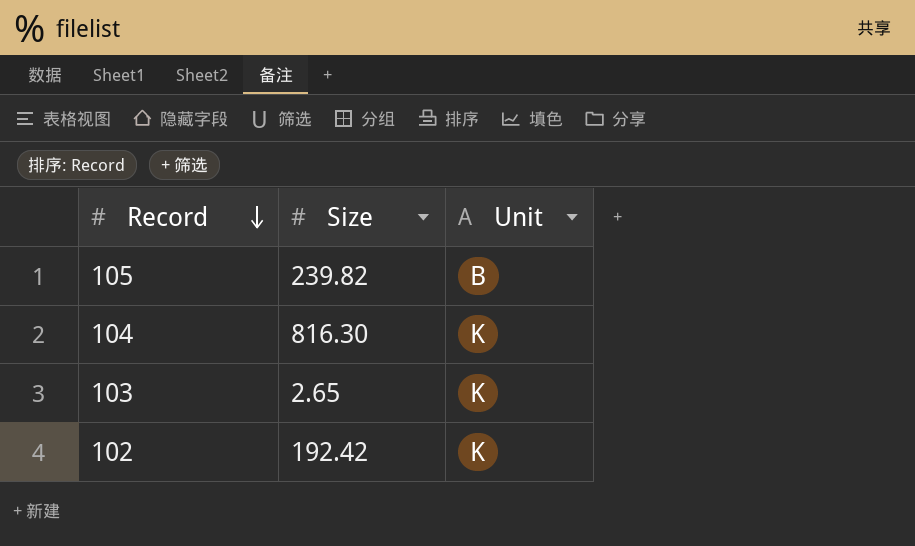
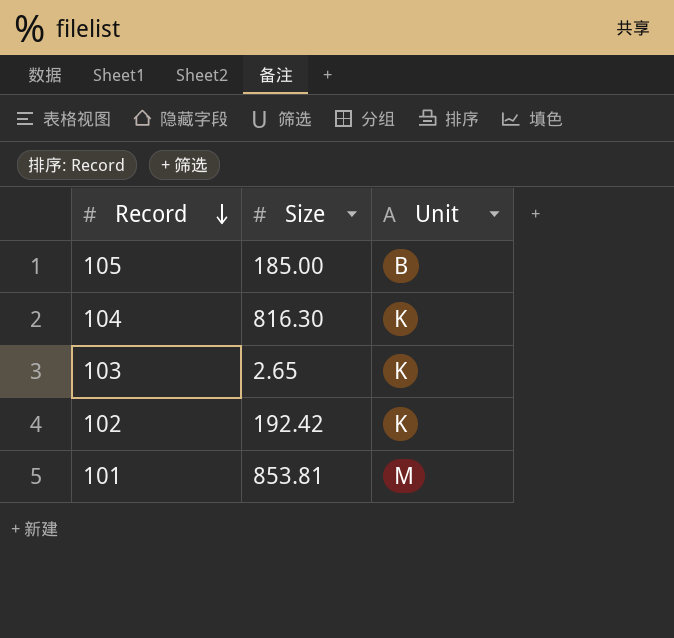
105 | Size: 239.82 -> 185.00
row 101: none -> 853.81 | M

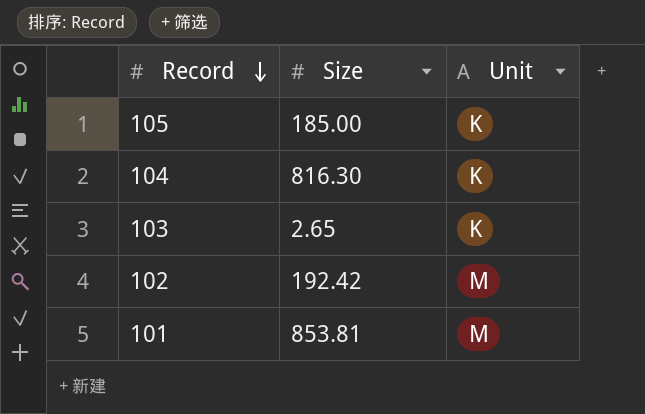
105 | Unit: B -> K
102 | Unit: K -> M

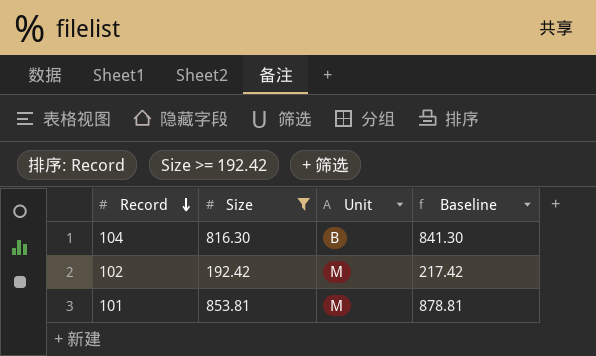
filter: none -> Size >= 192.42
column Baseline | formula: none -> [Size] + 25
104 | Unit: K -> B

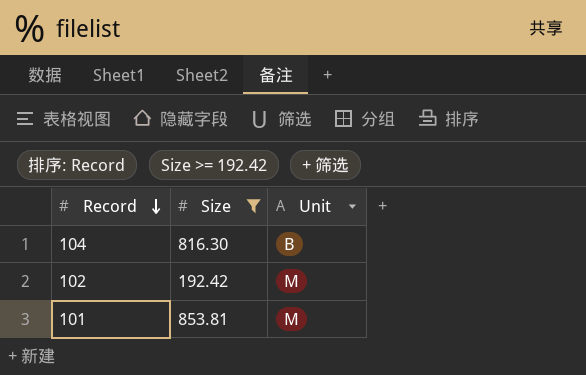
column Baseline | formula: [Size] + 25 -> none

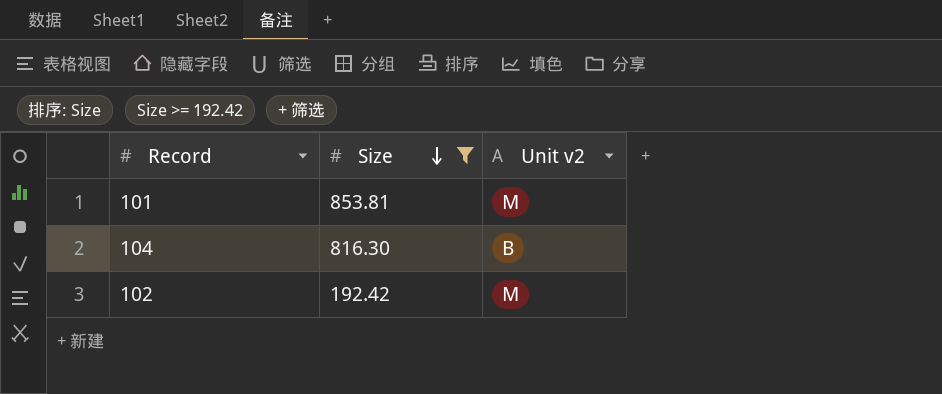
row order: Record descending -> Size descending
column name: Unit -> Unit v2

